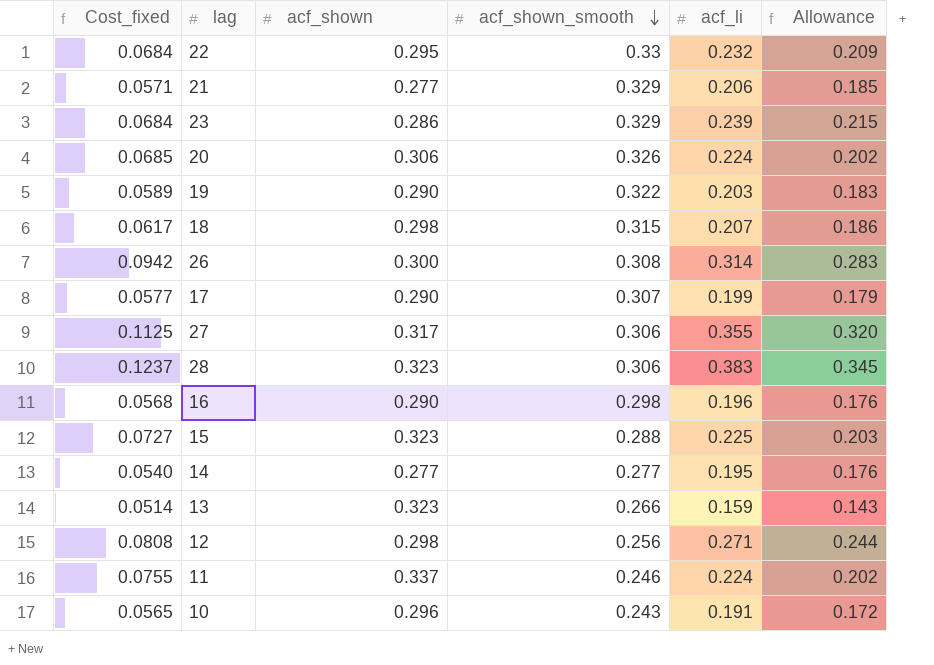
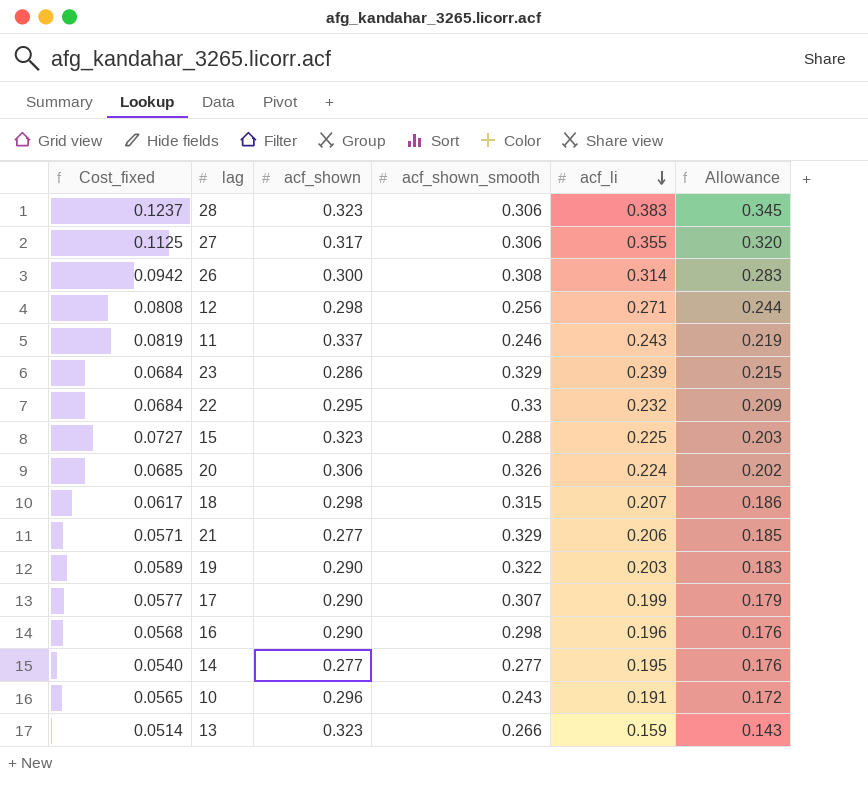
row order: acf_shown_smooth descending -> acf_li descending
11 | Cost_fixed: 0.0755 -> 0.0819
11 | acf_li: 0.224 -> 0.243
11 | Allowance: 0.202 -> 0.219

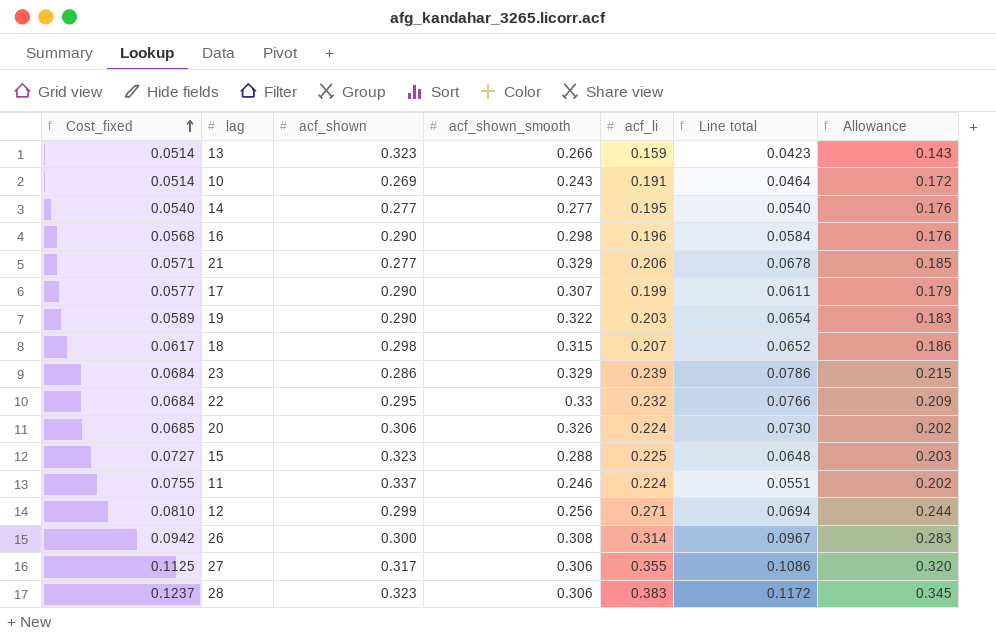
row order: acf_li descending -> Cost_fixed ascending
column Line total | formula: none -> [acf_shown_smooth] * [acf_li]
10 | Cost_fixed: 0.0565 -> 0.0514
10 | acf_shown: 0.296 -> 0.269
11 | Cost_fixed: 0.0819 -> 0.0755
11 | acf_li: 0.243 -> 0.224
11 | Allowance: 0.219 -> 0.202
12 | Cost_fixed: 0.0808 -> 0.0810
12 | acf_shown: 0.298 -> 0.299

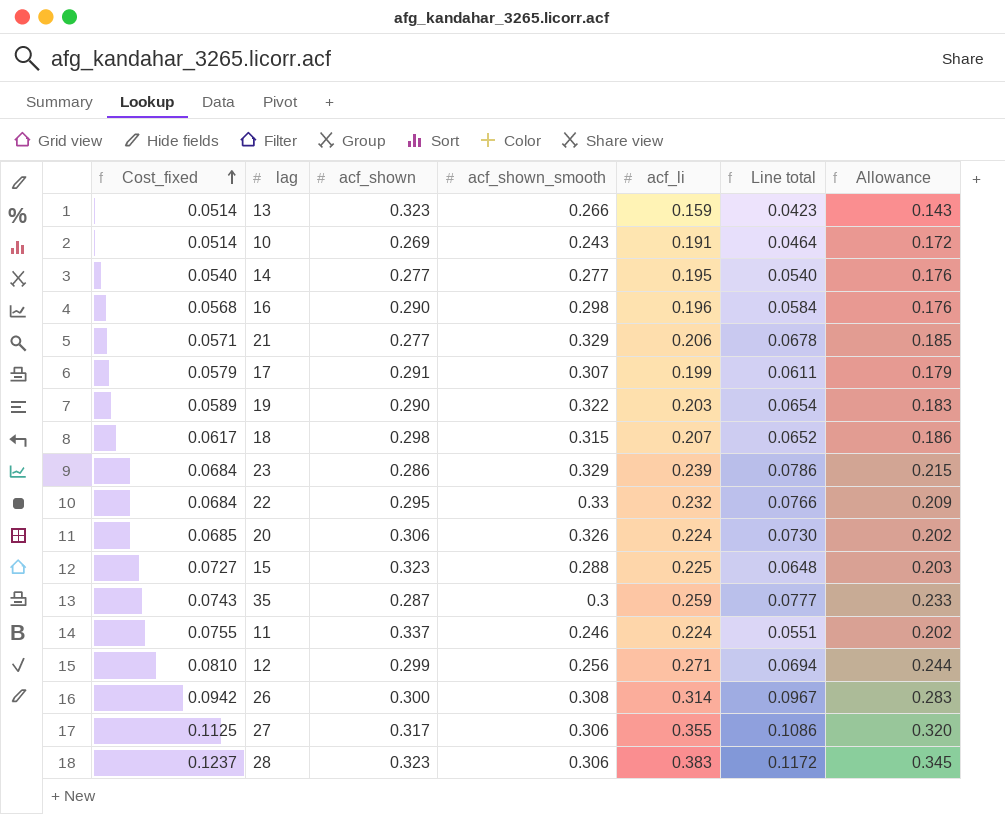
17 | Cost_fixed: 0.0577 -> 0.0579
17 | acf_shown: 0.290 -> 0.291
row 35: none -> 0.0743 | 0.287 | 0.3 | 0.259 | 0.0777 | 0.233

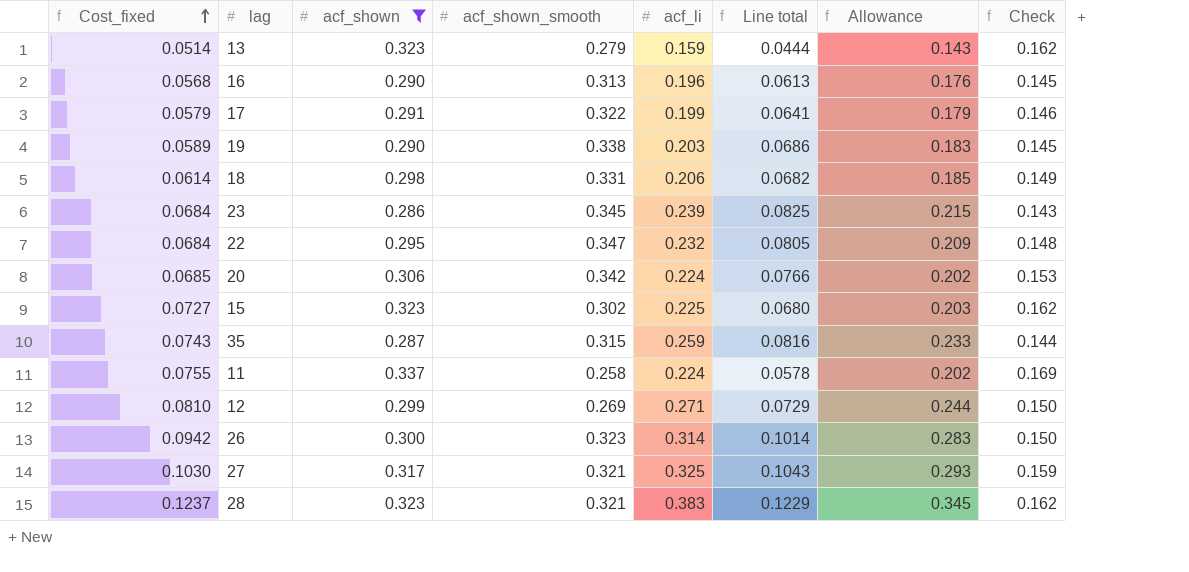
filter: none -> acf_shown >= 0.286
column Check | formula: none -> [acf_shown] * 0.5
13 | acf_shown_smooth: 0.266 -> 0.279
13 | Line total: 0.0423 -> 0.0444
16 | acf_shown_smooth: 0.298 -> 0.313
16 | Line total: 0.0584 -> 0.0613
17 | acf_shown_smooth: 0.307 -> 0.322
17 | Line total: 0.0611 -> 0.0641
19 | acf_shown_smooth: 0.322 -> 0.338
19 | Line total: 0.0654 -> 0.0686
18 | Cost_fixed: 0.0617 -> 0.0614
18 | acf_shown_smooth: 0.315 -> 0.331
18 | acf_li: 0.207 -> 0.206
18 | Line total: 0.0652 -> 0.0682
18 | Allowance: 0.186 -> 0.185
23 | acf_shown_smooth: 0.329 -> 0.345
23 | Line total: 0.0786 -> 0.0825
22 | acf_shown_smooth: 0.33 -> 0.347
22 | Line total: 0.0766 -> 0.0805
20 | acf_shown_smooth: 0.326 -> 0.342
20 | Line total: 0.0730 -> 0.0766
15 | acf_shown_smooth: 0.288 -> 0.302
15 | Line total: 0.0648 -> 0.0680
35 | acf_shown_smooth: 0.3 -> 0.315
35 | Line total: 0.0777 -> 0.0816
11 | acf_shown_smooth: 0.246 -> 0.258
11 | Line total: 0.0551 -> 0.0578
12 | acf_shown_smooth: 0.256 -> 0.269
12 | Line total: 0.0694 -> 0.0729
26 | acf_shown_smooth: 0.308 -> 0.323
26 | Line total: 0.0967 -> 0.1014
27 | Cost_fixed: 0.1125 -> 0.1030
27 | acf_shown_smooth: 0.306 -> 0.321
27 | acf_li: 0.355 -> 0.325
27 | Line total: 0.1086 -> 0.1043
27 | Allowance: 0.320 -> 0.293
28 | acf_shown_smooth: 0.306 -> 0.321
28 | Line total: 0.1172 -> 0.1229

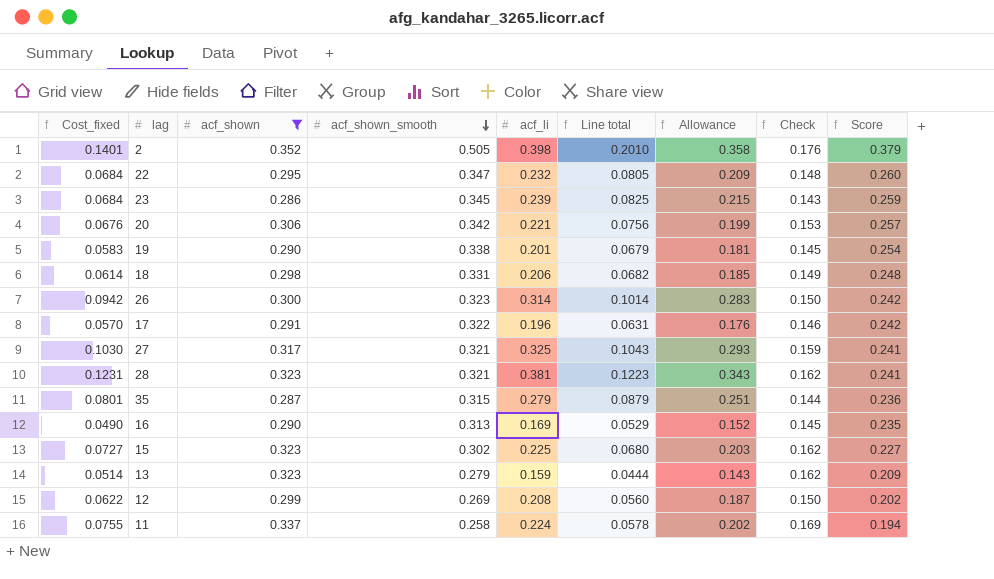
row order: Cost_fixed ascending -> acf_shown_smooth descending
column Score | formula: none -> [acf_shown_smooth] * 0.75
row 2: none -> 0.1401 | 0.352 | 0.505 | 0.398 | 0.2010 | 0.358 | 0.176 | 0.379
20 | Cost_fixed: 0.0685 -> 0.0676
20 | acf_li: 0.224 -> 0.221
20 | Line total: 0.0766 -> 0.0756
20 | Allowance: 0.202 -> 0.199
19 | Cost_fixed: 0.0589 -> 0.0583
19 | acf_li: 0.203 -> 0.201
19 | Line total: 0.0686 -> 0.0679
19 | Allowance: 0.183 -> 0.181
17 | Cost_fixed: 0.0579 -> 0.0570
17 | acf_li: 0.199 -> 0.196
17 | Line total: 0.0641 -> 0.0631
17 | Allowance: 0.179 -> 0.176
28 | Cost_fixed: 0.1237 -> 0.1231
28 | acf_li: 0.383 -> 0.381
28 | Line total: 0.1229 -> 0.1223
28 | Allowance: 0.345 -> 0.343
35 | Cost_fixed: 0.0743 -> 0.0801
35 | acf_li: 0.259 -> 0.279
35 | Line total: 0.0816 -> 0.0879
35 | Allowance: 0.233 -> 0.251
16 | Cost_fixed: 0.0568 -> 0.0490
16 | acf_li: 0.196 -> 0.169
16 | Line total: 0.0613 -> 0.0529
16 | Allowance: 0.176 -> 0.152
12 | Cost_fixed: 0.0810 -> 0.0622
12 | acf_li: 0.271 -> 0.208
12 | Line total: 0.0729 -> 0.0560
12 | Allowance: 0.244 -> 0.187

